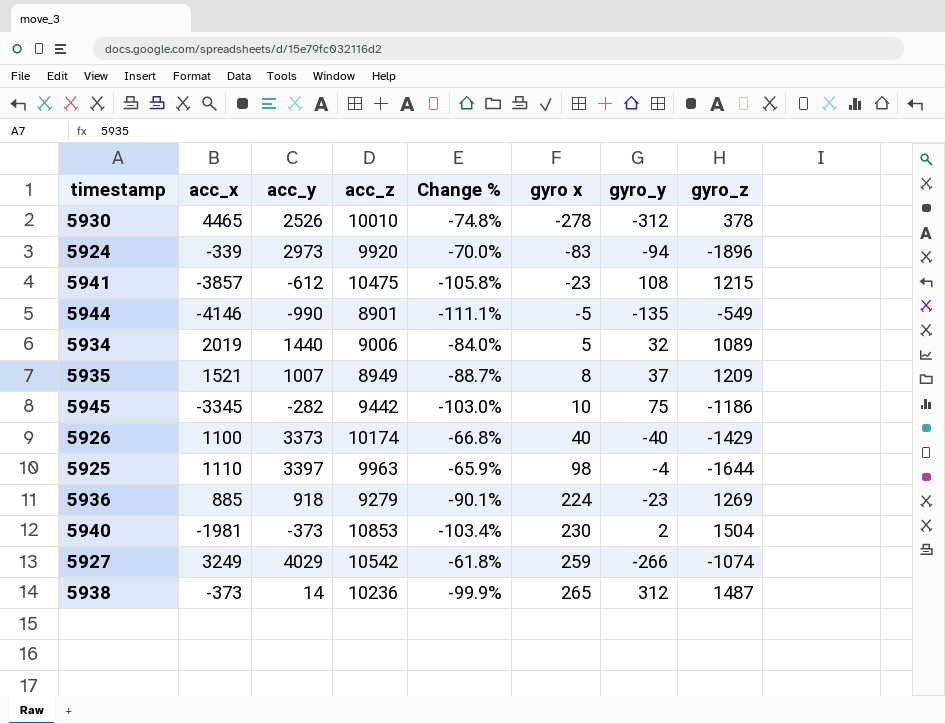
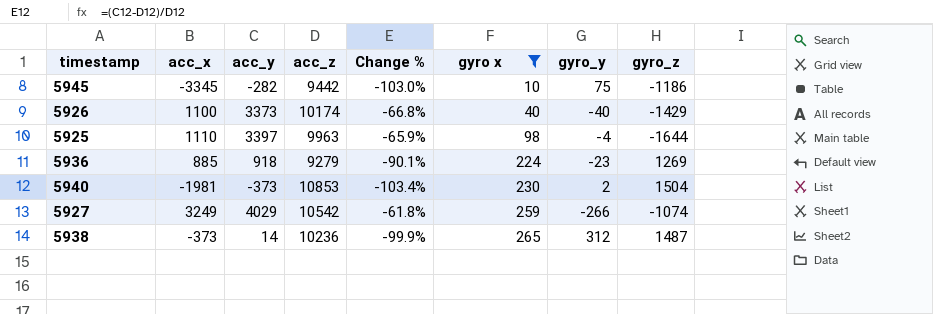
filter: none -> gyro x >= 10

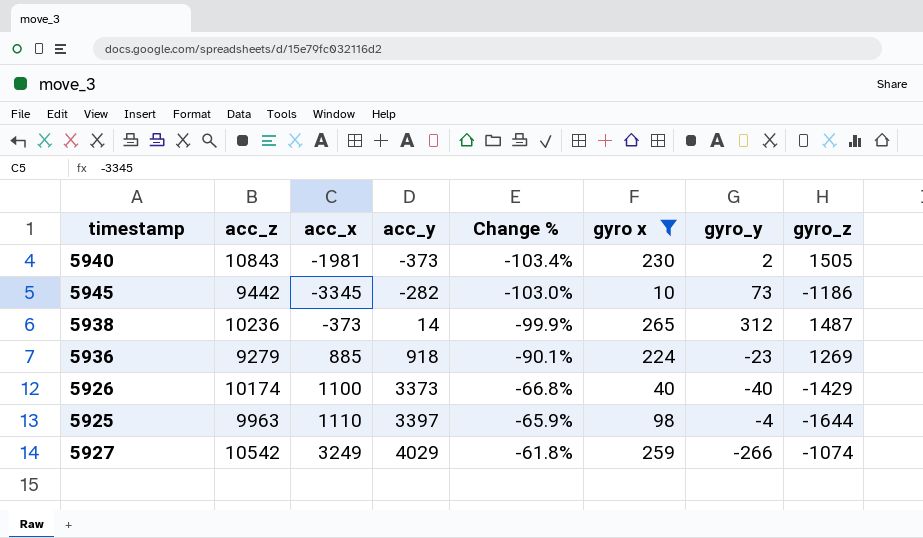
row order: gyro x ascending -> acc_y ascending
column acc_z | position: 4 -> 2
5940 | acc_z: 10853 -> 10843
5940 | gyro_z: 1504 -> 1505
5945 | gyro_y: 75 -> 73

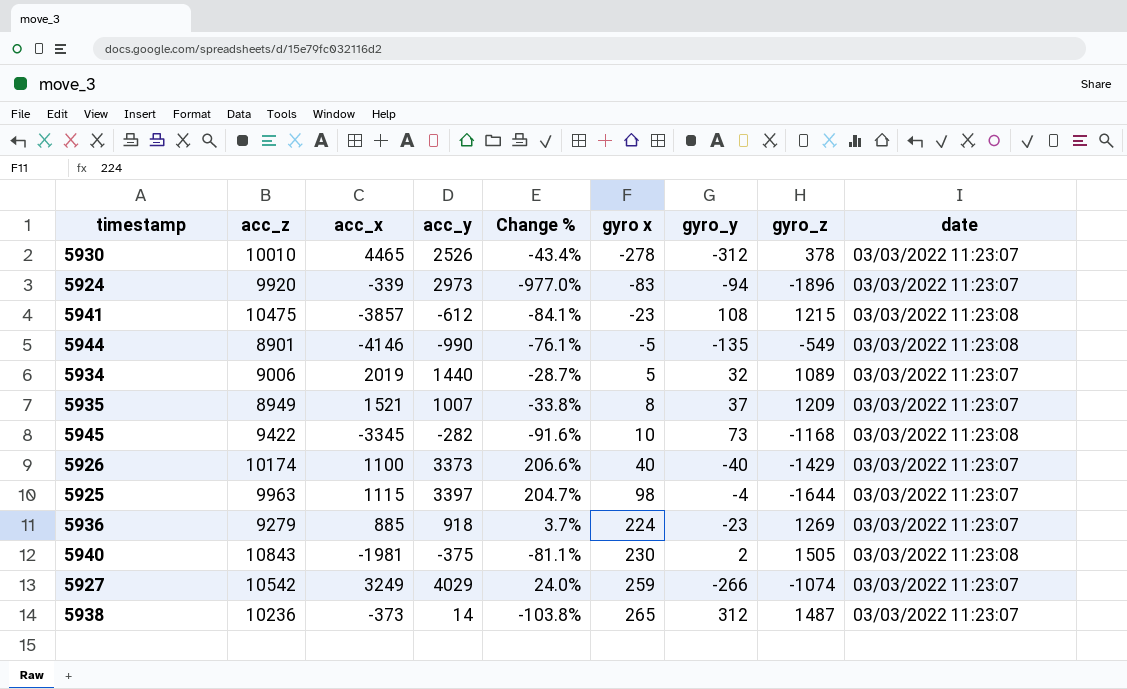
filter: gyro x >= 10 -> none
row order: acc_y ascending -> gyro x ascending
column Change % | formula: ([acc_y] - [acc_z]) / [acc_z] -> ([acc_y] - [acc_x]) / [acc_x]
column date | position: none -> 9
5945 | acc_z: 9442 -> 9422
5945 | gyro_z: -1186 -> -1168
5925 | acc_x: 1110 -> 1115
5940 | acc_y: -373 -> -375

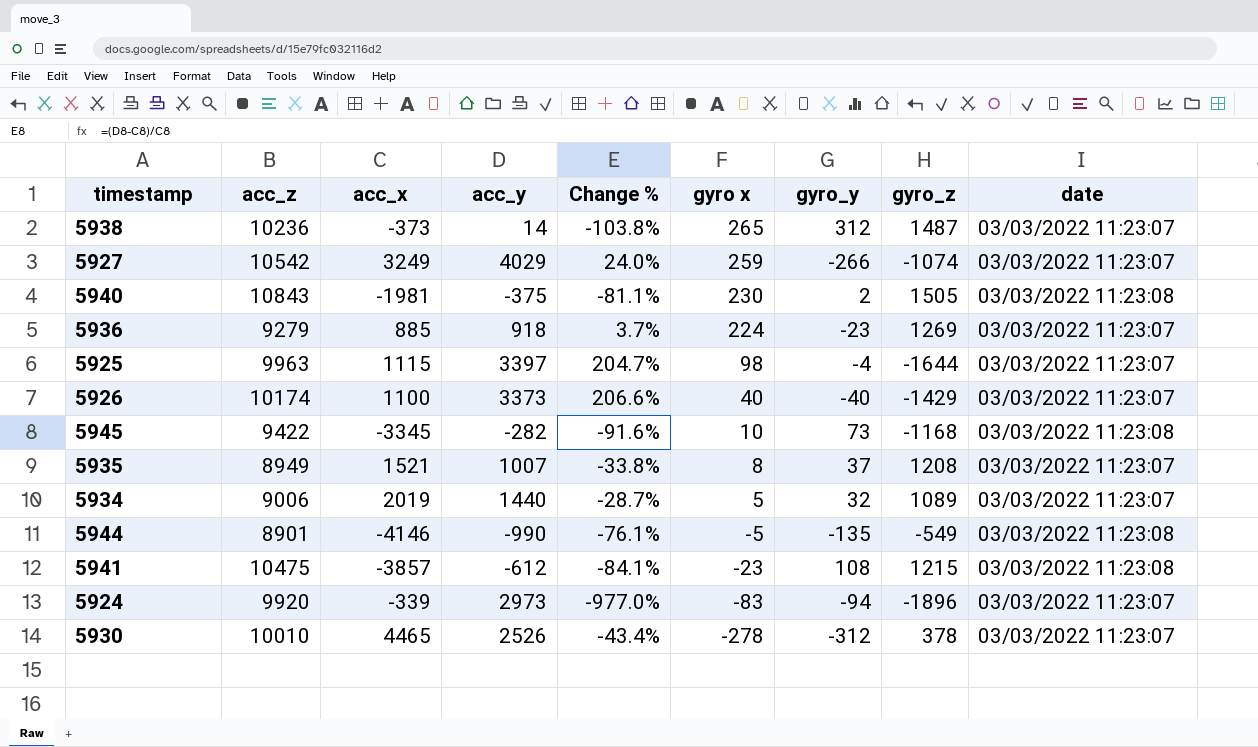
row order: gyro x ascending -> gyro x descending
5935 | gyro_z: 1209 -> 1208

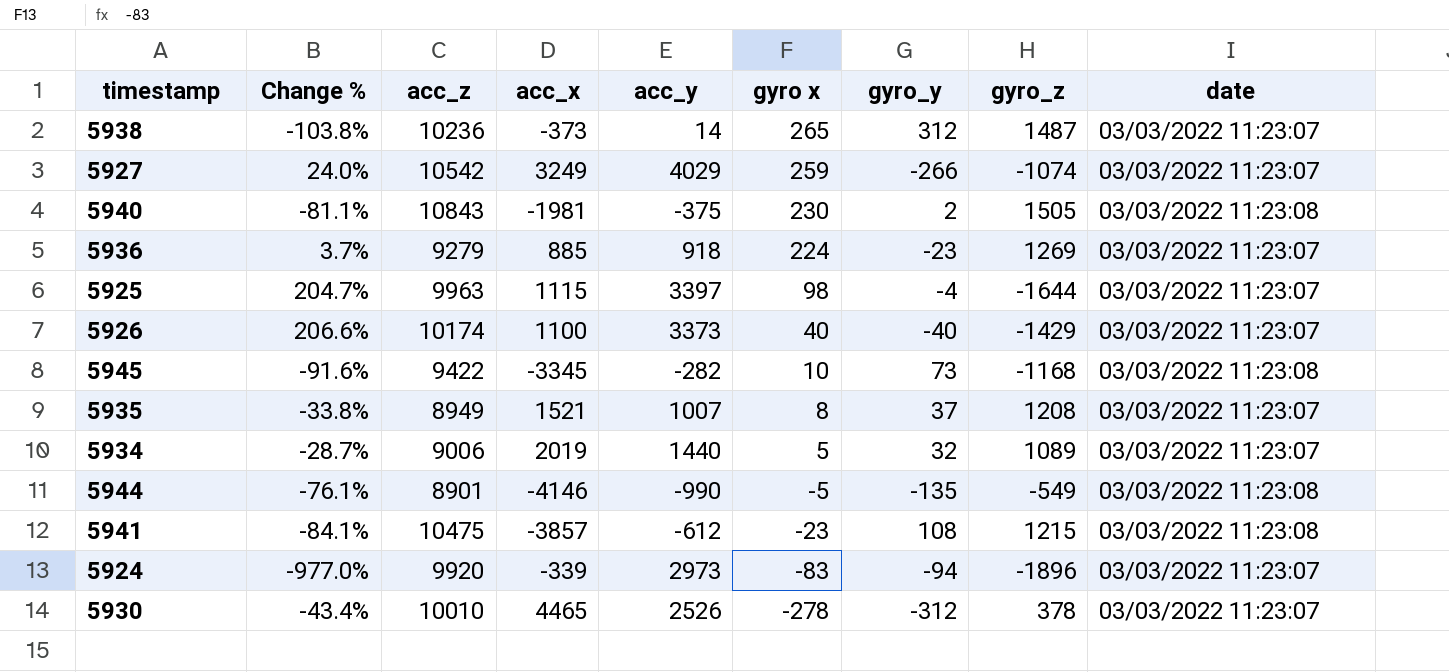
column Change % | position: 5 -> 2

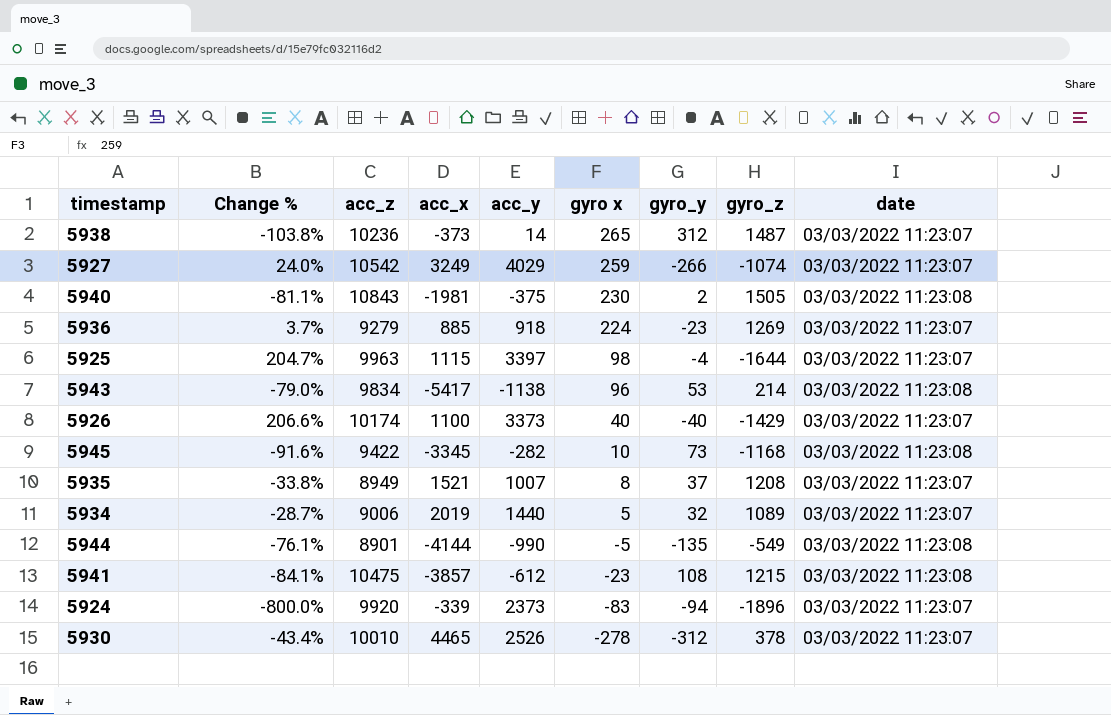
row 5943: none -> -79.0% | 9834 | -5417 | -1138 | 96 | 53 | 214 | 03/03/2022 11:23:08
5944 | acc_x: -4146 -> -4144
5924 | Change %: -977.0% -> -800.0%
5924 | acc_y: 2973 -> 2373

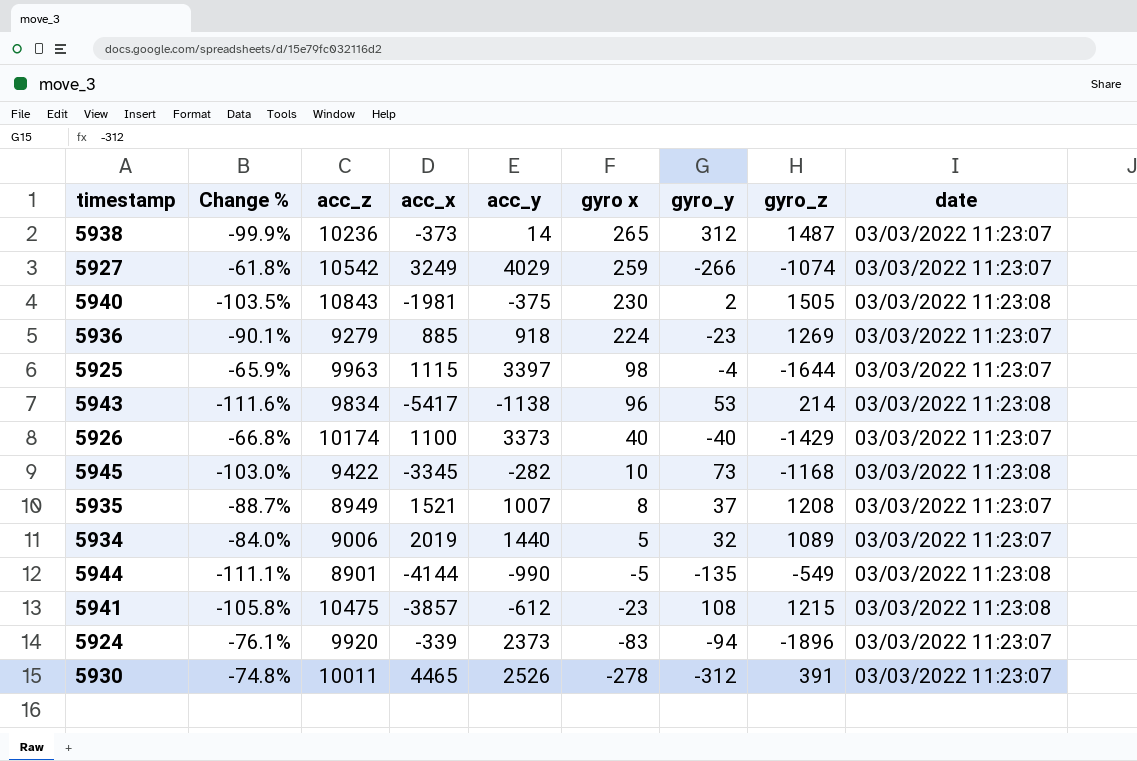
column Change % | formula: ([acc_y] - [acc_x]) / [acc_x] -> ([acc_y] - [acc_z]) / [acc_z]
5930 | acc_z: 10010 -> 10011
5930 | gyro_z: 378 -> 391

